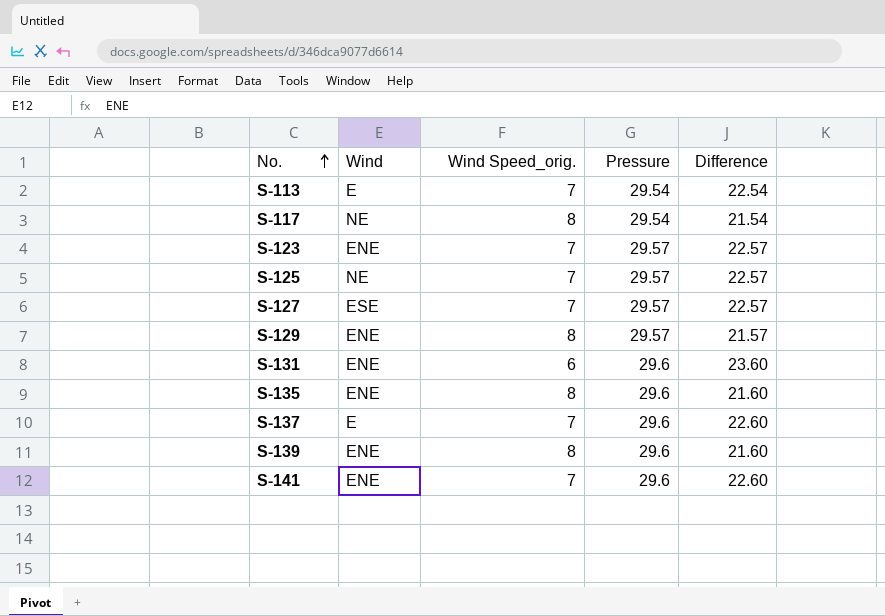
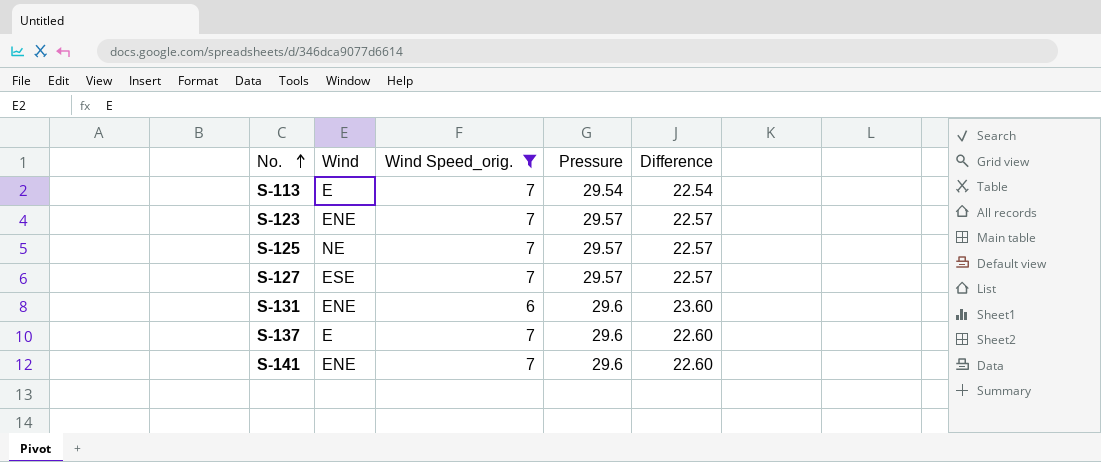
filter: none -> Wind Speed_orig. != 8

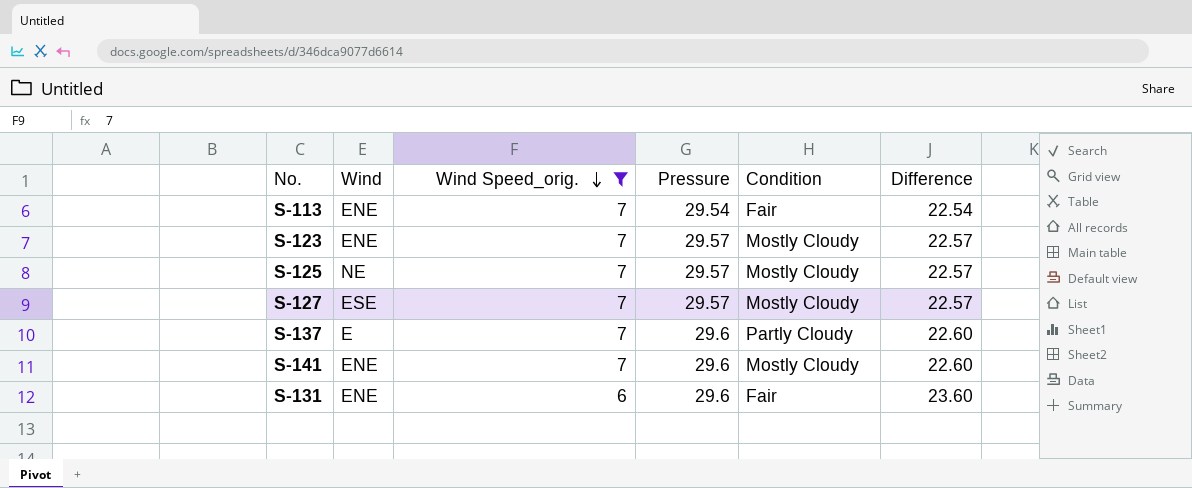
row order: No. ascending -> Wind Speed_orig. descending
column Condition | position: none -> 5
S-113 | Wind: E -> ENE

